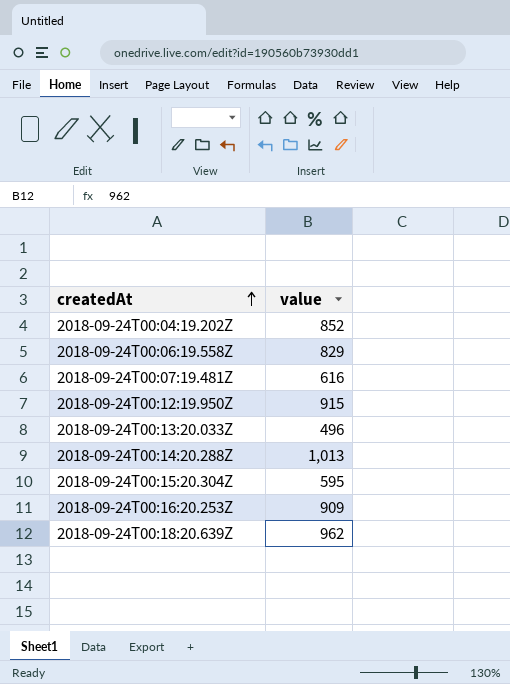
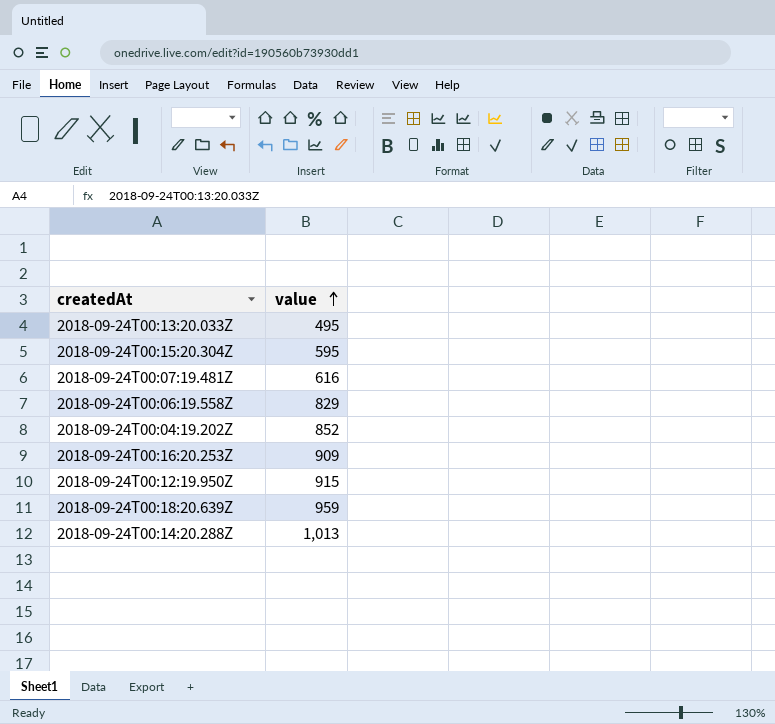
row order: createdAt ascending -> value ascending
2018-09-24T00:13:20.033Z | value: 496 -> 495
2018-09-24T00:18:20.639Z | value: 962 -> 959

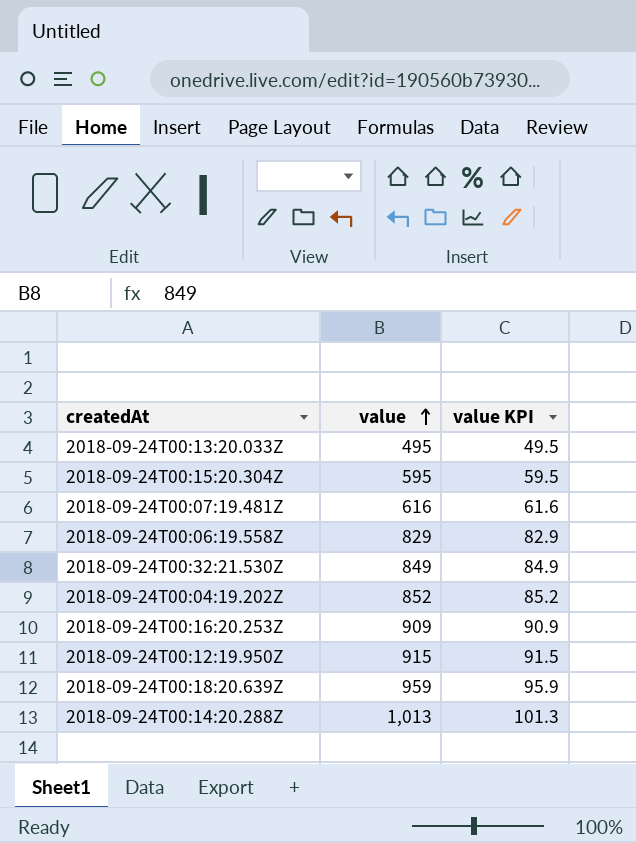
column value KPI | formula: none -> [value] * 0.1
row 2018-09-24T00:32:21.530Z: none -> 849 | 84.9

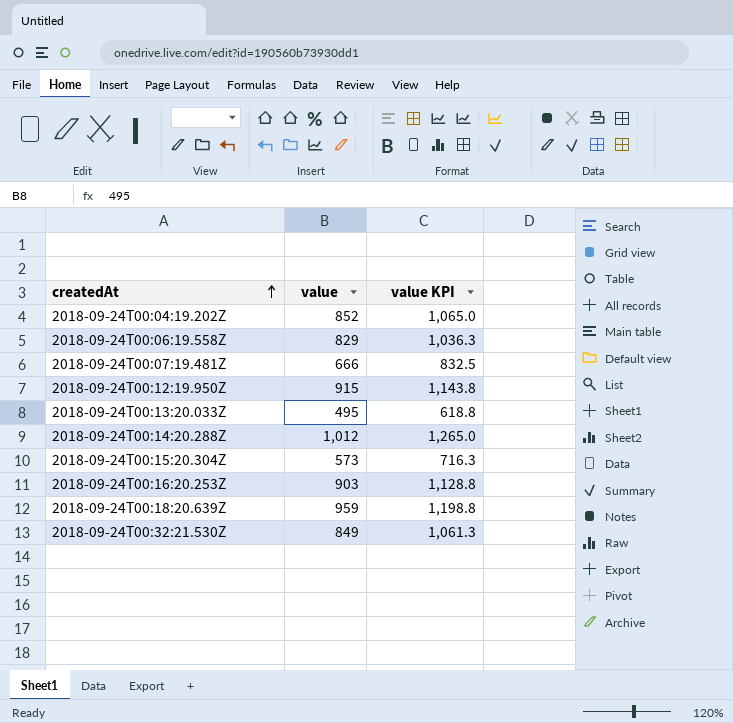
row order: value ascending -> createdAt ascending
column value KPI | formula: [value] * 0.1 -> [value] * 1.25
2018-09-24T00:07:19.481Z | value: 616 -> 666
2018-09-24T00:14:20.288Z | value: 1,013 -> 1,012
2018-09-24T00:15:20.304Z | value: 595 -> 573
2018-09-24T00:16:20.253Z | value: 909 -> 903

